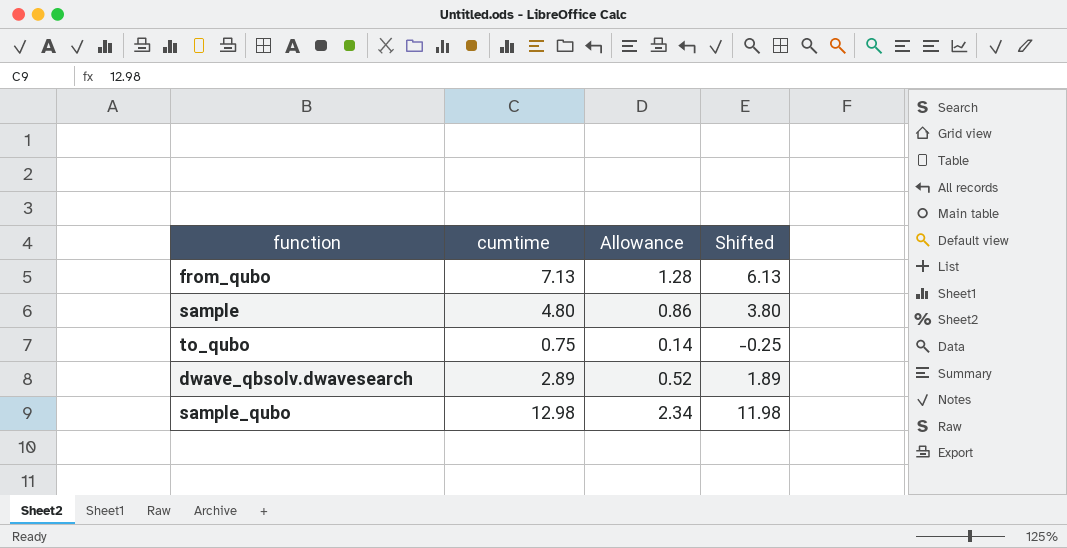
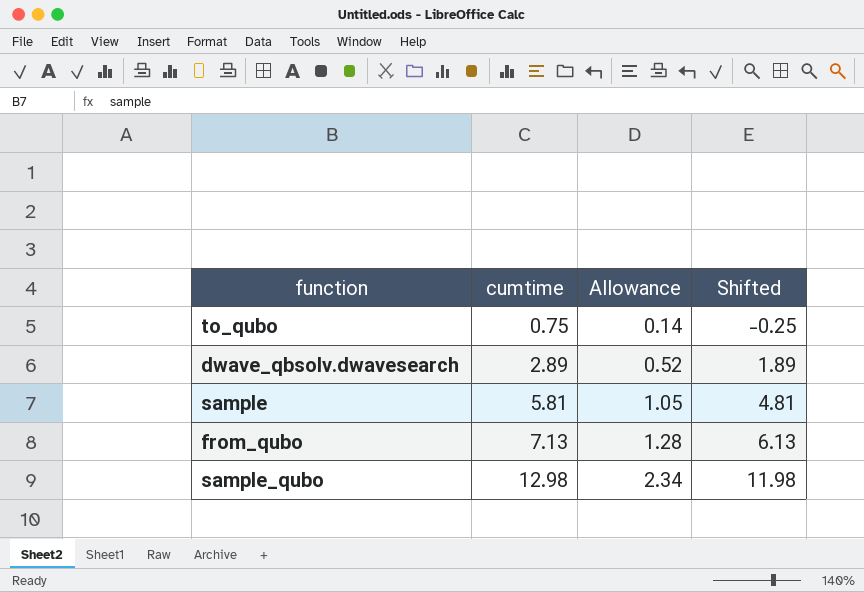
row order: none -> cumtime ascending
sample | cumtime: 4.80 -> 5.81
sample | Allowance: 0.86 -> 1.05
sample | Shifted: 3.80 -> 4.81

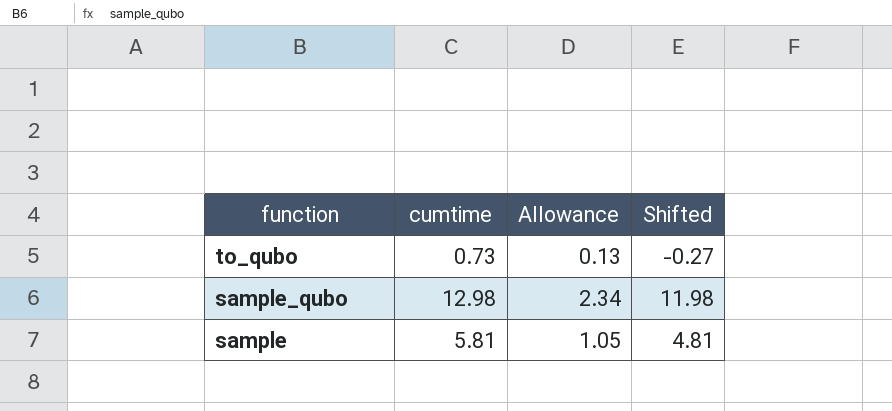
row order: cumtime ascending -> function descending
row dwave_qbsolv.dwavesearch: 2.89 | 0.52 | 1.89 -> none
row from_qubo: 7.13 | 1.28 | 6.13 -> none
to_qubo | cumtime: 0.75 -> 0.73
to_qubo | Allowance: 0.14 -> 0.13
to_qubo | Shifted: -0.25 -> -0.27

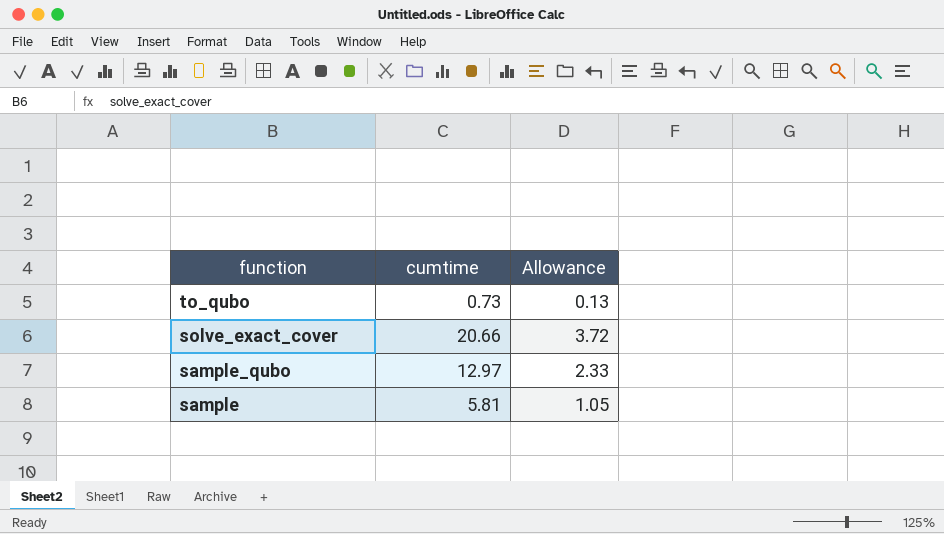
column Shifted | formula: [cumtime] - 1 -> none
row solve_exact_cover: none -> 20.66 | 3.72
sample_qubo | cumtime: 12.98 -> 12.97
sample_qubo | Allowance: 2.34 -> 2.33

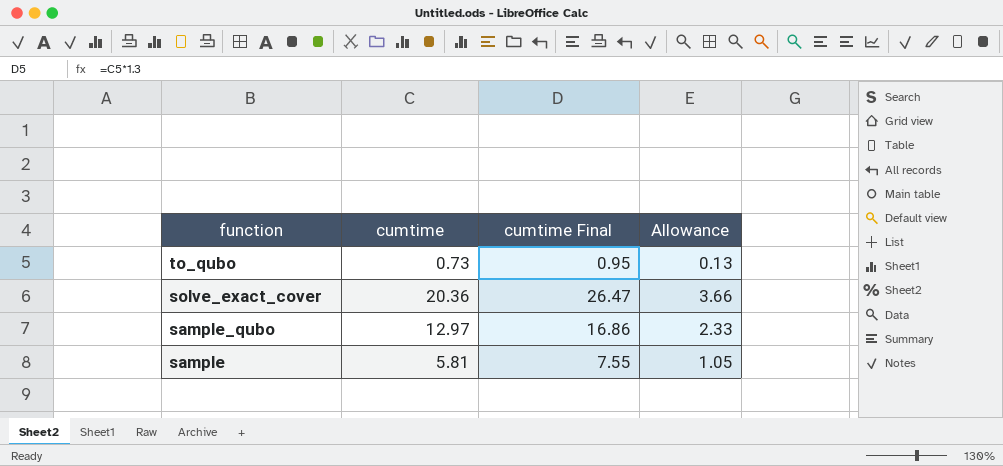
column cumtime Final | formula: none -> [cumtime] * 1.3
solve_exact_cover | cumtime: 20.66 -> 20.36
solve_exact_cover | Allowance: 3.72 -> 3.66

